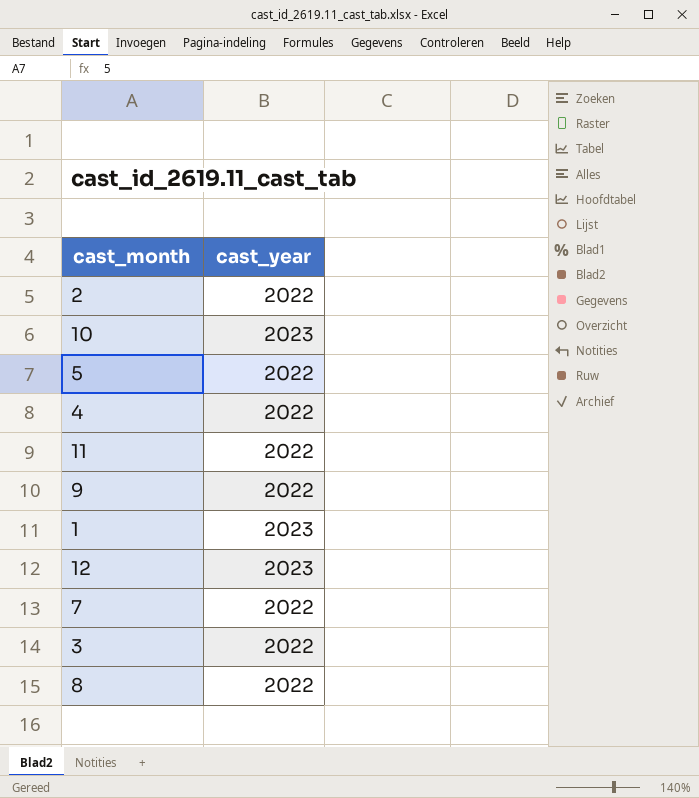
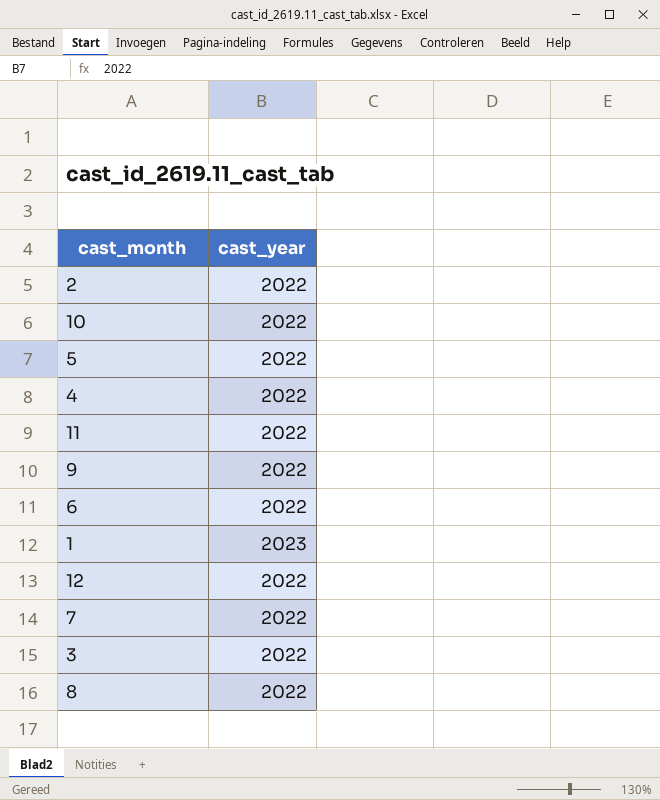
10 | cast_year: 2023 -> 2022
row 6: none -> 2022
12 | cast_year: 2023 -> 2022

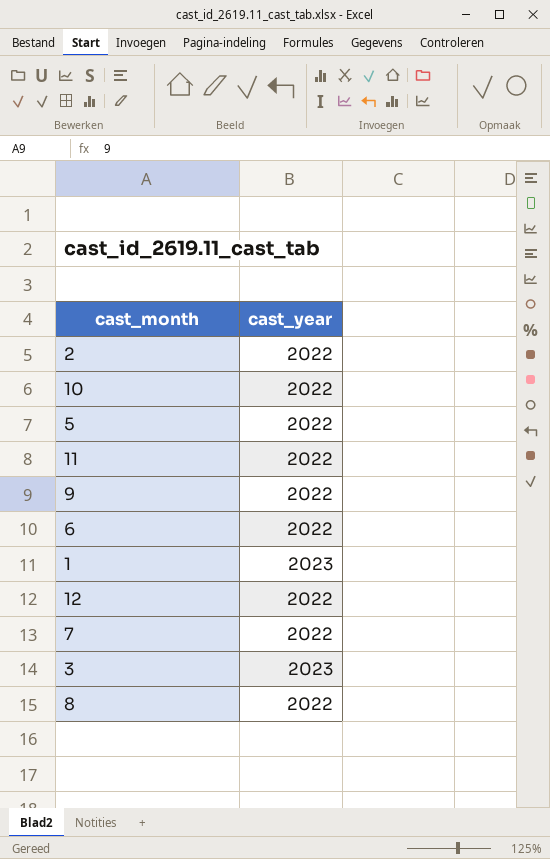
row 4: 2022 -> none
3 | cast_year: 2022 -> 2023

